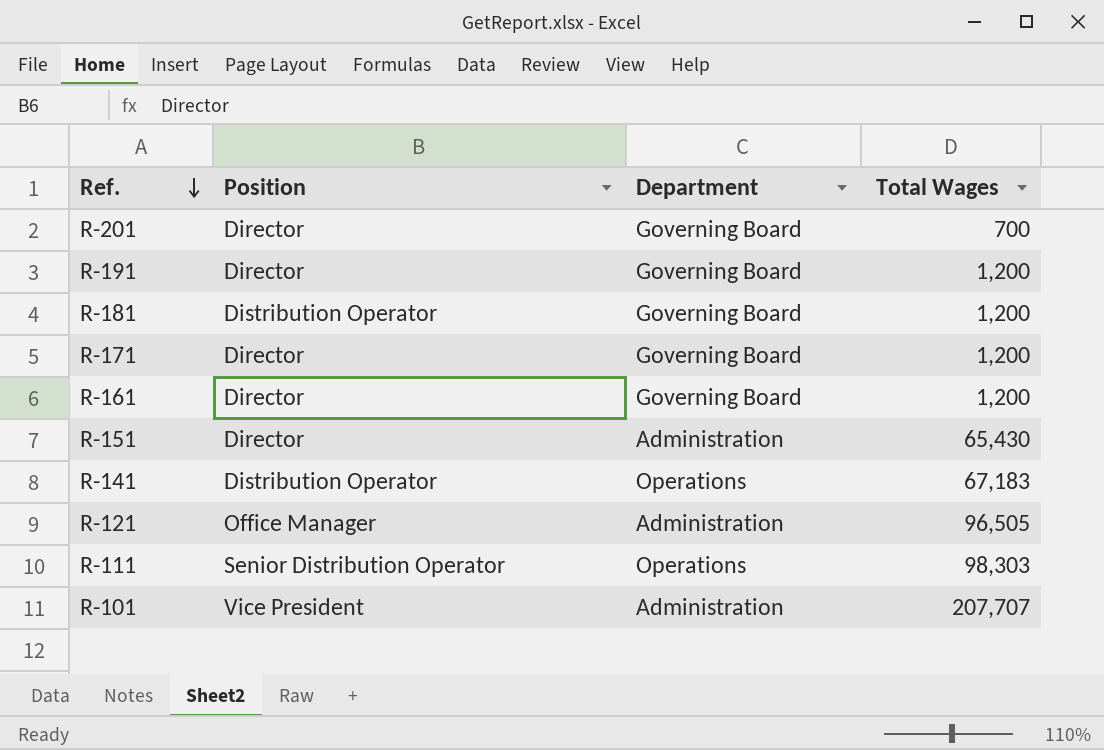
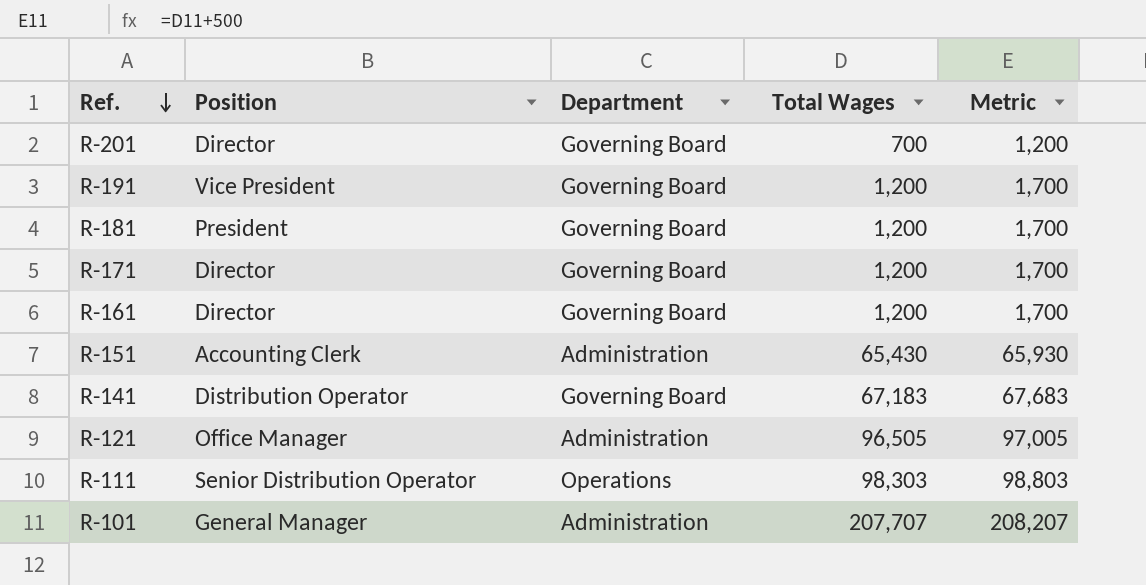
column Metric | formula: none -> [Total Wages] + 500
R-191 | Position: Director -> Vice President
R-181 | Position: Distribution Operator -> President
R-151 | Position: Director -> Accounting Clerk
R-141 | Department: Operations -> Governing Board
R-101 | Position: Vice President -> General Manager

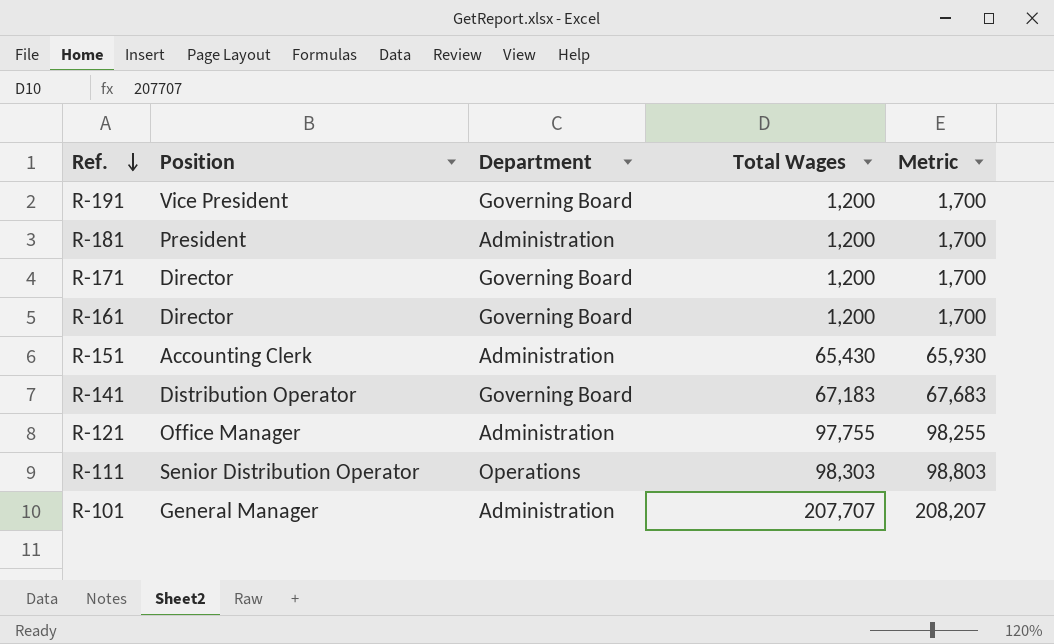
row R-201: Director | Governing Board | 700 | 1,200 -> none
R-181 | Department: Governing Board -> Administration
R-121 | Total Wages: 96,505 -> 97,755
R-121 | Metric: 97,005 -> 98,255

